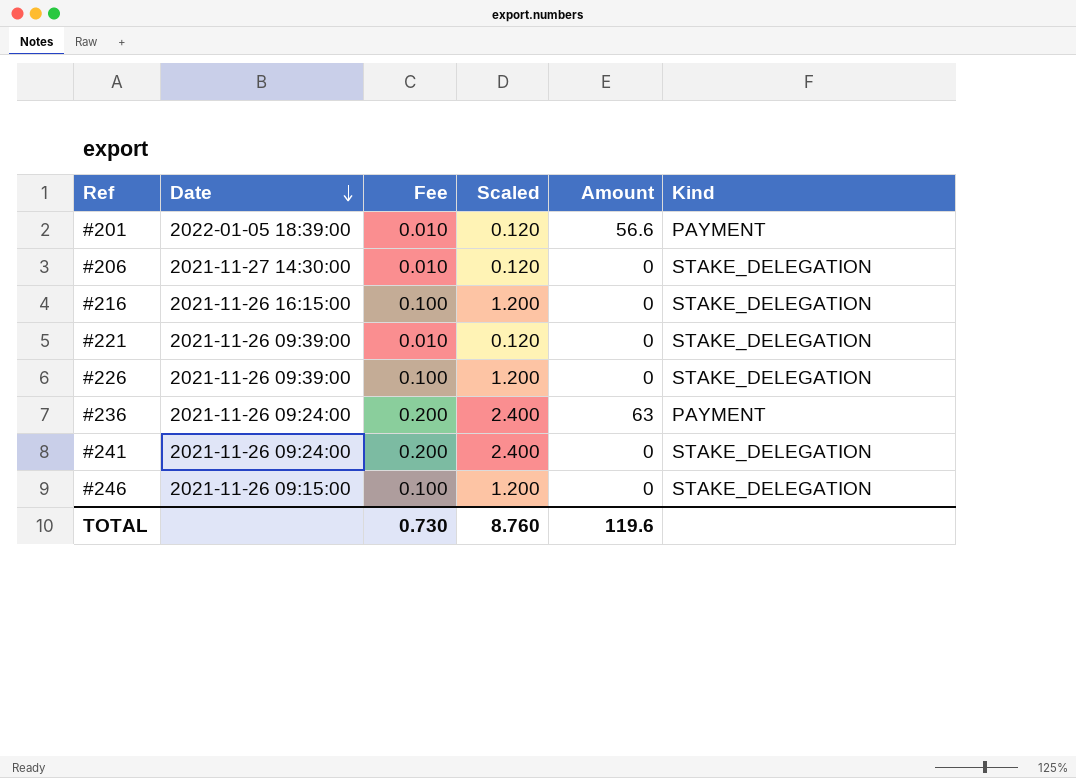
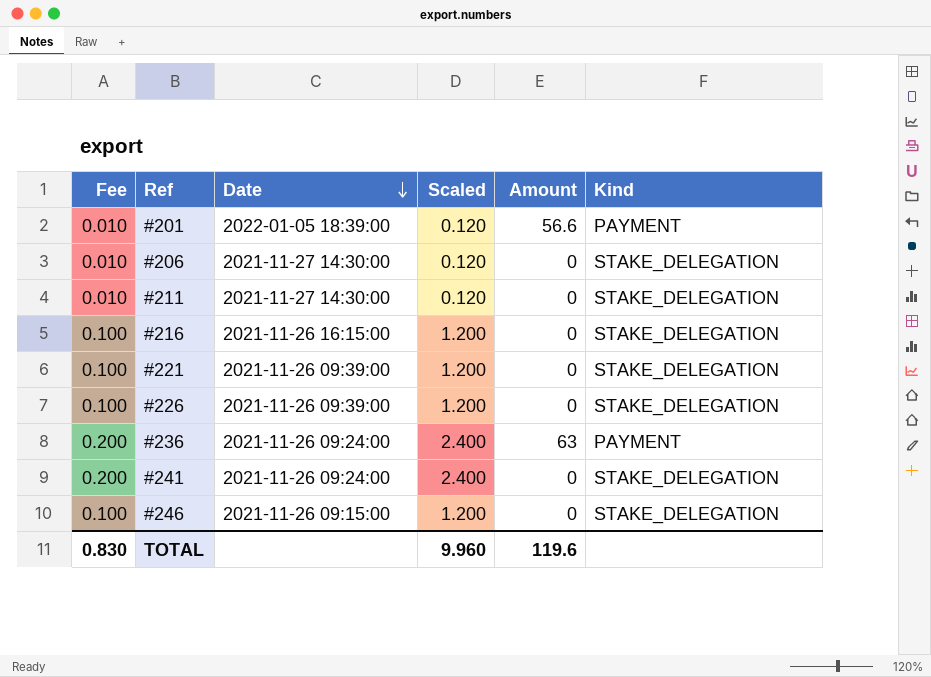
column Fee | position: 3 -> 1
row #211: none -> 0.010 | 2021-11-27 14:30:00 | 0.120 | 0 | STAKE_DELEGATION
#221 | Fee: 0.010 -> 0.100
#221 | Scaled: 0.120 -> 1.200
TOTAL | Fee: 0.730 -> 0.830
TOTAL | Scaled: 8.760 -> 9.960

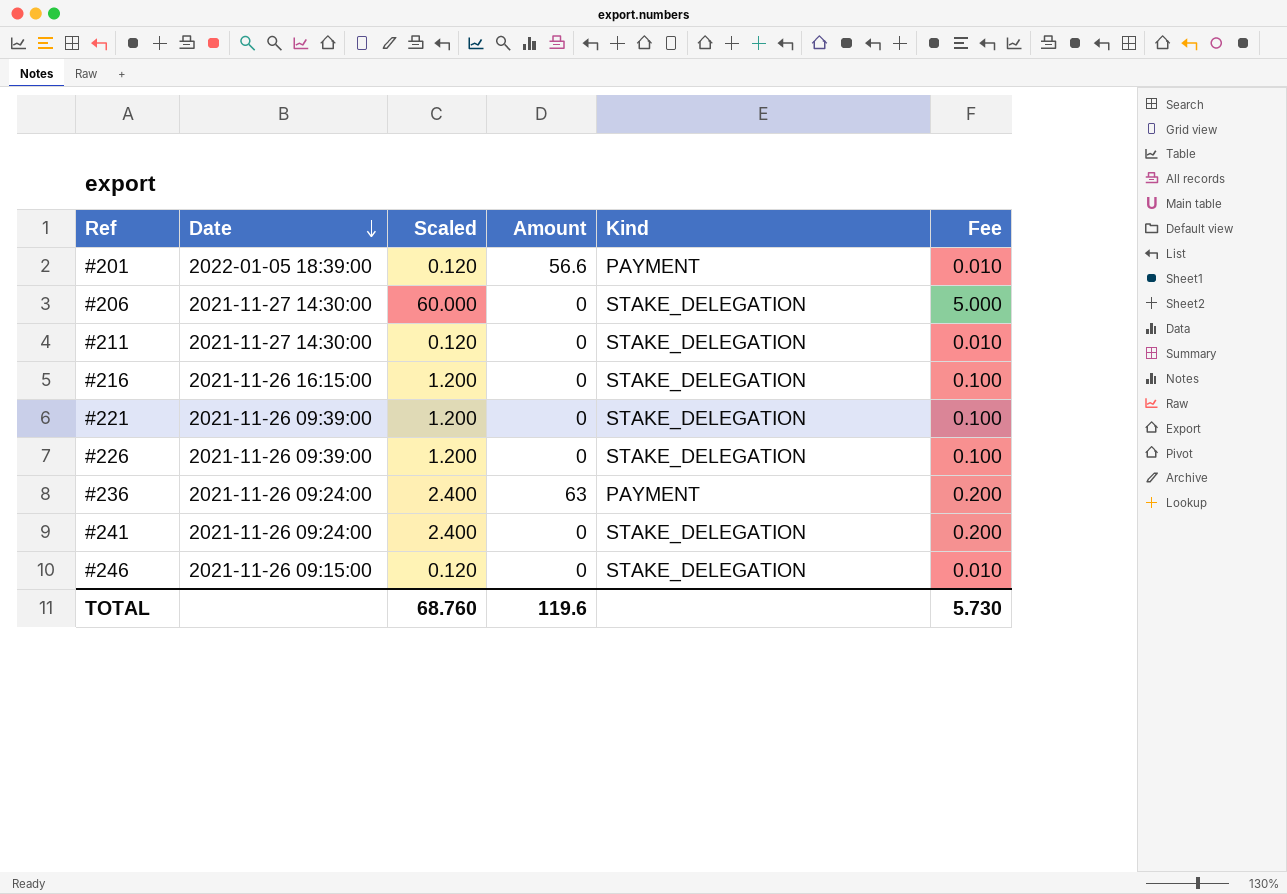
column Fee | position: 1 -> 6
#206 | Scaled: 0.120 -> 60.000
#206 | Fee: 0.010 -> 5.000
#246 | Scaled: 1.200 -> 0.120
#246 | Fee: 0.100 -> 0.010
TOTAL | Scaled: 9.960 -> 68.760
TOTAL | Fee: 0.830 -> 5.730

